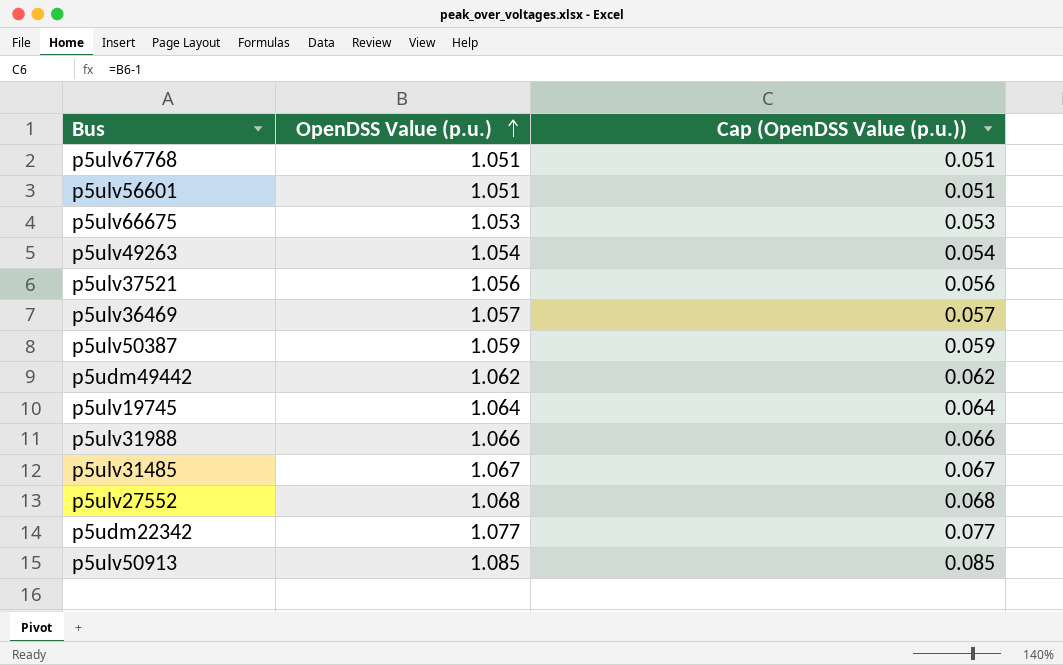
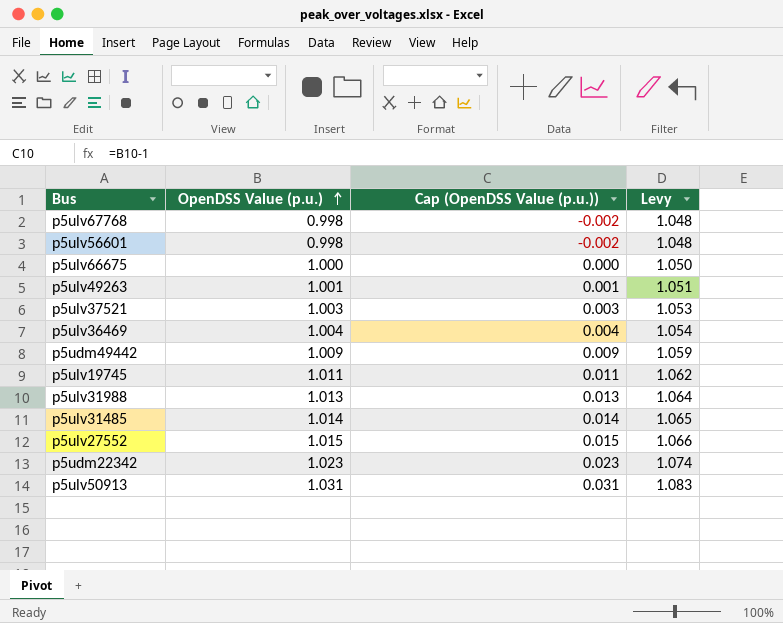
column Levy | formula: none -> [OpenDSS Value (p.u.)] * 1.05
row p5ulv50387: 1.059 | 0.059 -> none
p5ulv67768 | OpenDSS Value (p.u.): 1.051 -> 0.998
p5ulv67768 | Cap (OpenDSS Value (p.u.)): 0.051 -> -0.002
p5ulv56601 | OpenDSS Value (p.u.): 1.051 -> 0.998
p5ulv56601 | Cap (OpenDSS Value (p.u.)): 0.051 -> -0.002
p5ulv66675 | OpenDSS Value (p.u.): 1.053 -> 1.000
p5ulv66675 | Cap (OpenDSS Value (p.u.)): 0.053 -> 0.000
p5ulv49263 | OpenDSS Value (p.u.): 1.054 -> 1.001
p5ulv49263 | Cap (OpenDSS Value (p.u.)): 0.054 -> 0.001
p5ulv37521 | OpenDSS Value (p.u.): 1.056 -> 1.003
p5ulv37521 | Cap (OpenDSS Value (p.u.)): 0.056 -> 0.003
p5ulv36469 | OpenDSS Value (p.u.): 1.057 -> 1.004
p5ulv36469 | Cap (OpenDSS Value (p.u.)): 0.057 -> 0.004
p5udm49442 | OpenDSS Value (p.u.): 1.062 -> 1.009
p5udm49442 | Cap (OpenDSS Value (p.u.)): 0.062 -> 0.009
p5ulv19745 | OpenDSS Value (p.u.): 1.064 -> 1.011
p5ulv19745 | Cap (OpenDSS Value (p.u.)): 0.064 -> 0.011
p5ulv31988 | OpenDSS Value (p.u.): 1.066 -> 1.013
p5ulv31988 | Cap (OpenDSS Value (p.u.)): 0.066 -> 0.013
p5ulv31485 | OpenDSS Value (p.u.): 1.067 -> 1.014
p5ulv31485 | Cap (OpenDSS Value (p.u.)): 0.067 -> 0.014
p5ulv27552 | OpenDSS Value (p.u.): 1.068 -> 1.015
p5ulv27552 | Cap (OpenDSS Value (p.u.)): 0.068 -> 0.015
p5udm22342 | OpenDSS Value (p.u.): 1.077 -> 1.023
p5udm22342 | Cap (OpenDSS Value (p.u.)): 0.077 -> 0.023
p5ulv50913 | OpenDSS Value (p.u.): 1.085 -> 1.031
p5ulv50913 | Cap (OpenDSS Value (p.u.)): 0.085 -> 0.031

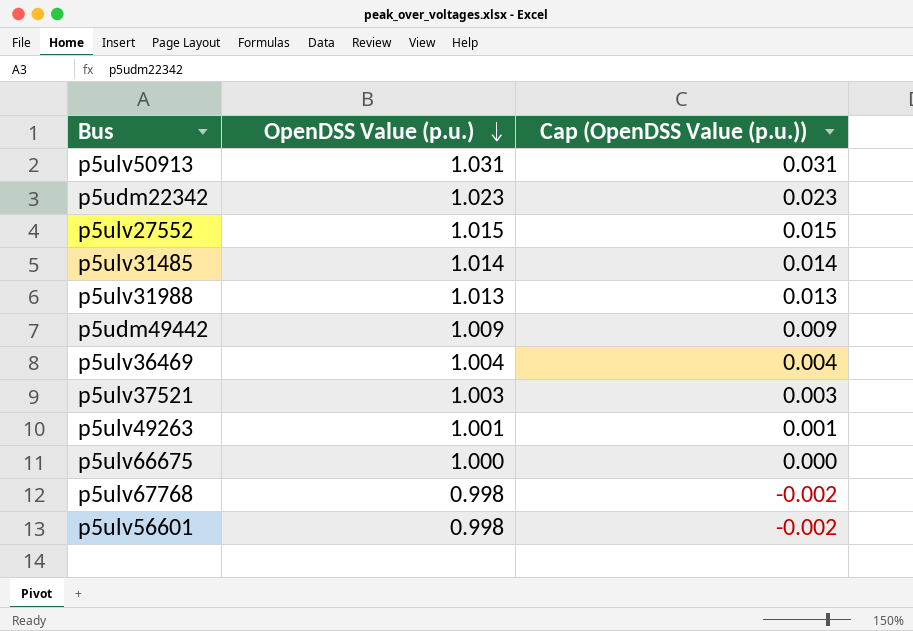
row order: OpenDSS Value (p.u.) ascending -> OpenDSS Value (p.u.) descending
column Levy | formula: [OpenDSS Value (p.u.)] * 1.05 -> none
row p5ulv19745: 1.011 | 0.011 | 1.062 -> none

